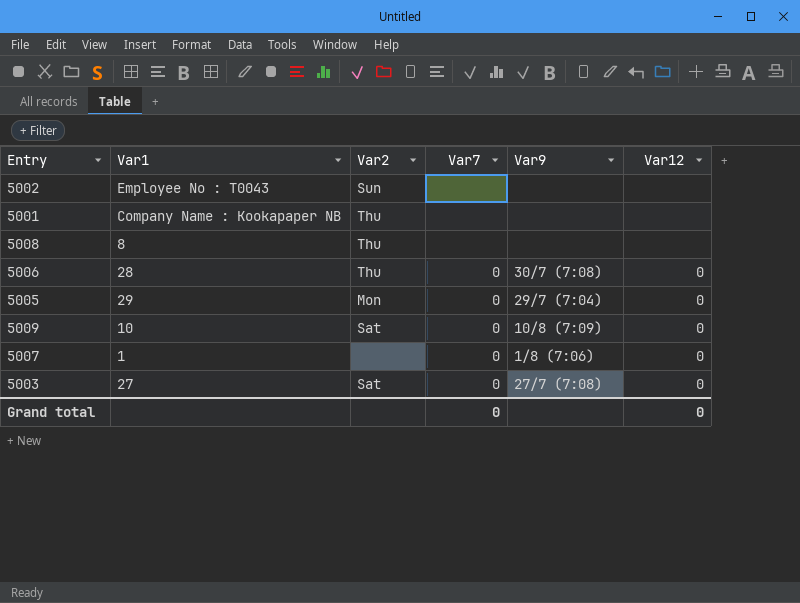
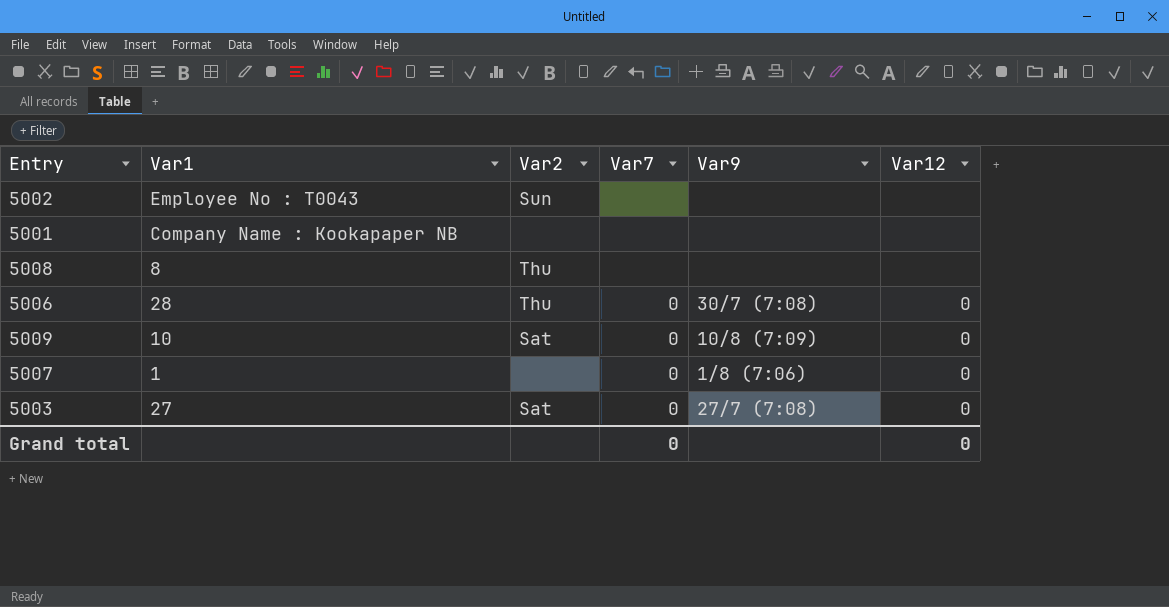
row 5005: 29 | Mon | 0 | 29/7 (7:04) | 0 -> none
5001 | Var2: Thu -> none

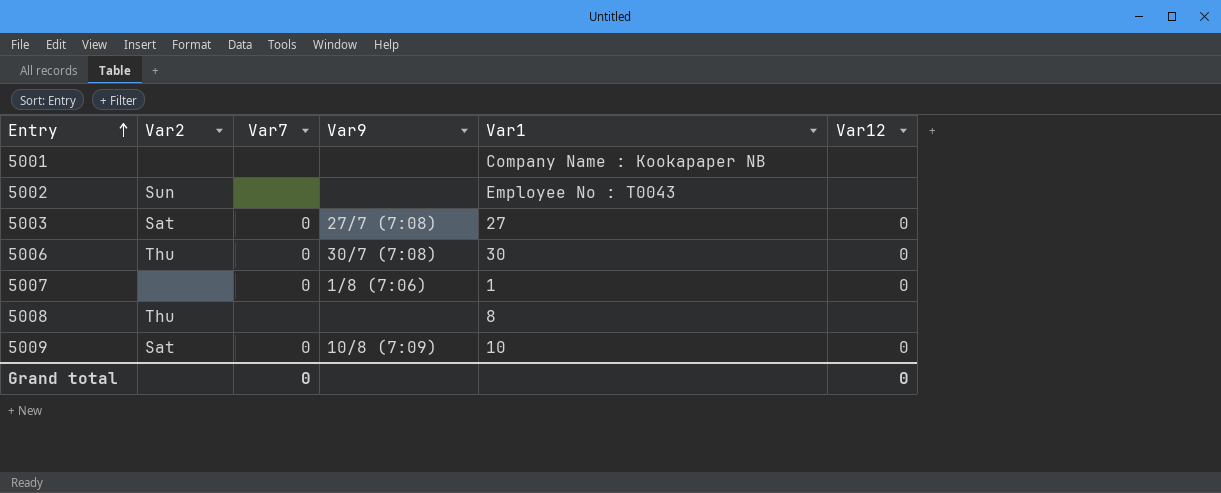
row order: none -> Entry ascending
column Var1 | position: 2 -> 5
5006 | Var1: 28 -> 30

